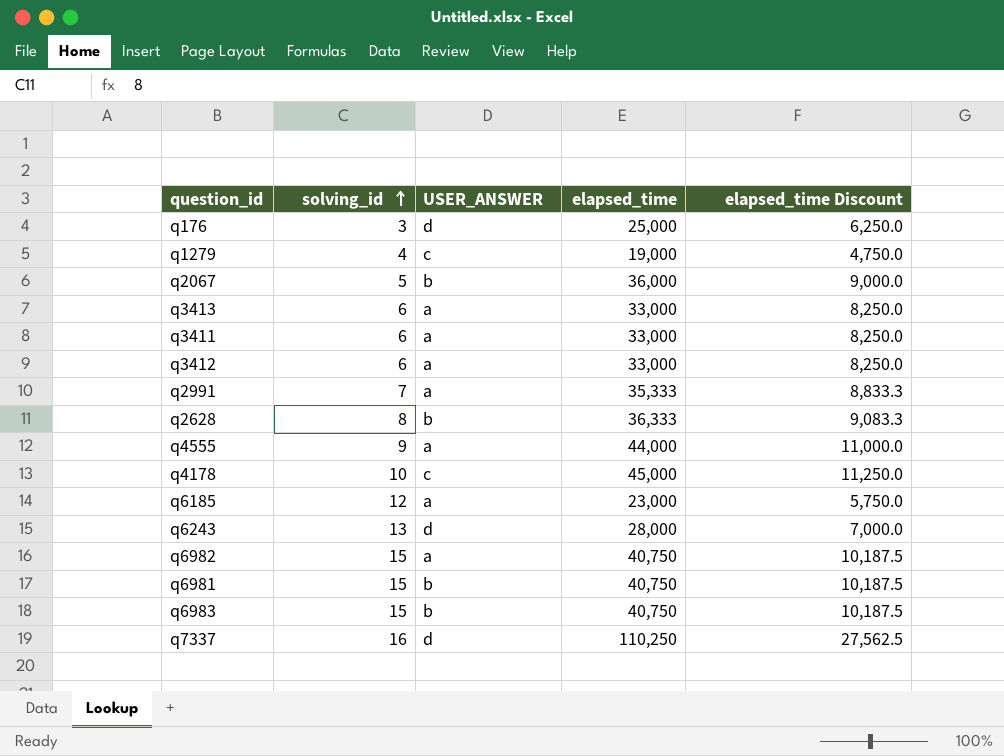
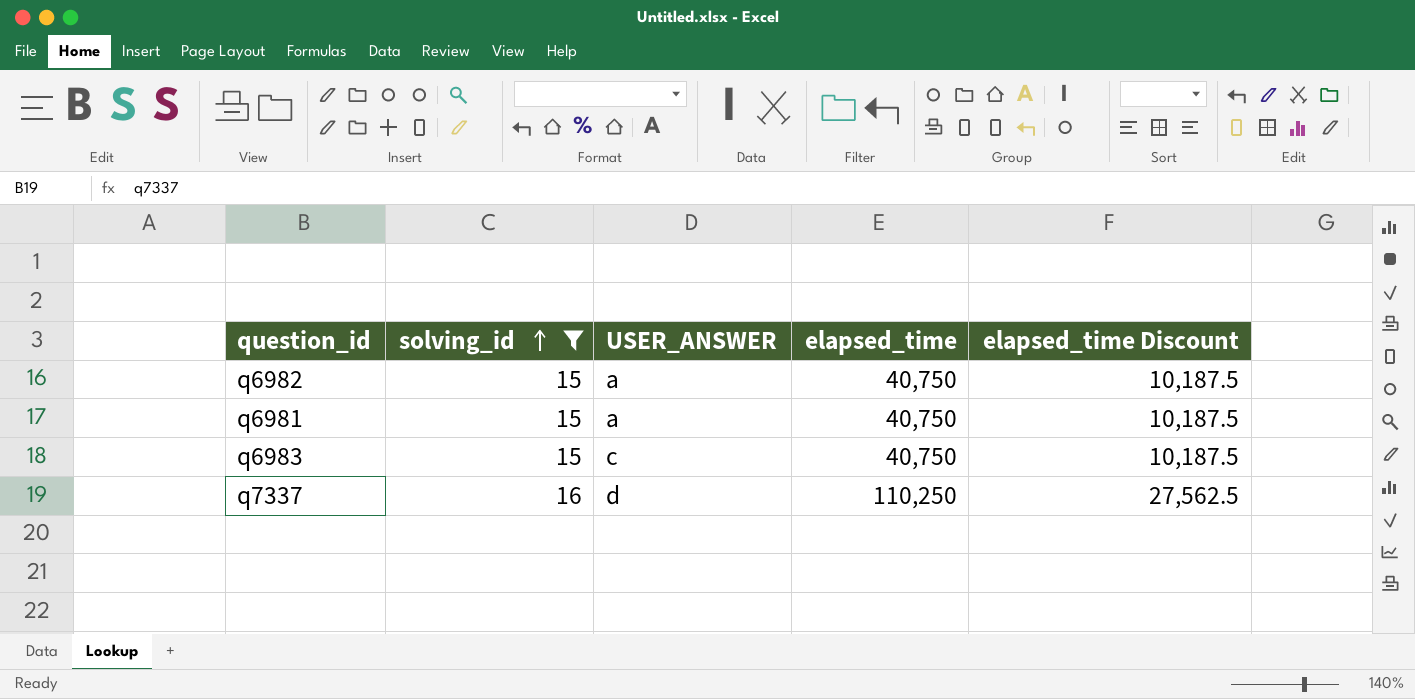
filter: none -> solving_id >= 15
q6981 | USER_ANSWER: b -> a
q6983 | USER_ANSWER: b -> c

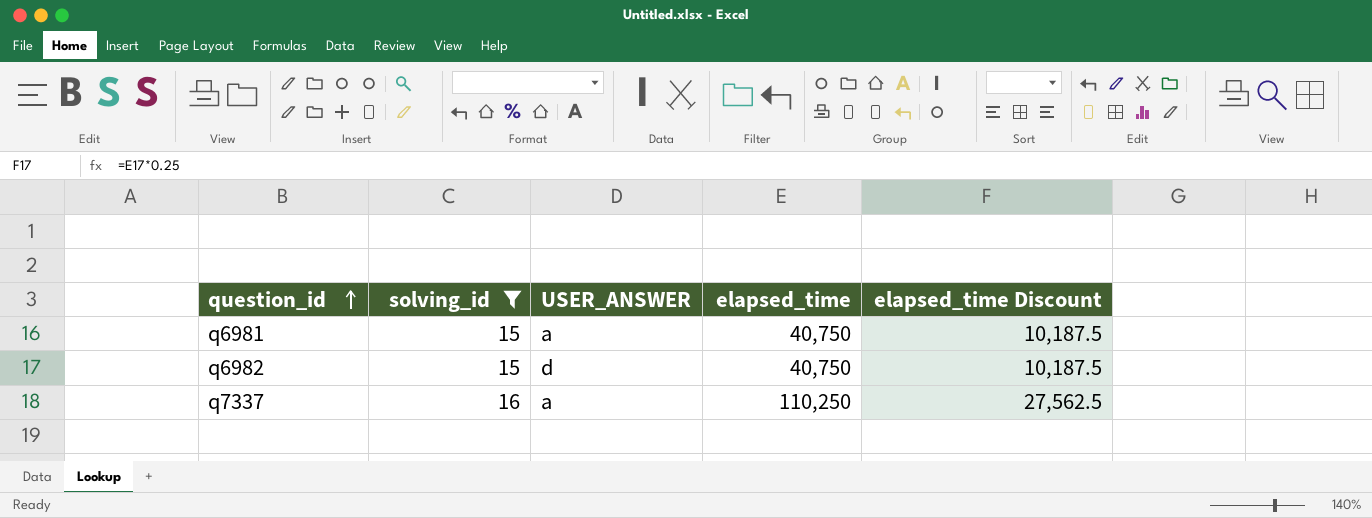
row order: solving_id ascending -> question_id ascending
row q6983: 15 | c | 40,750 | 10,187.5 -> none
q6982 | USER_ANSWER: a -> d
q7337 | USER_ANSWER: d -> a

